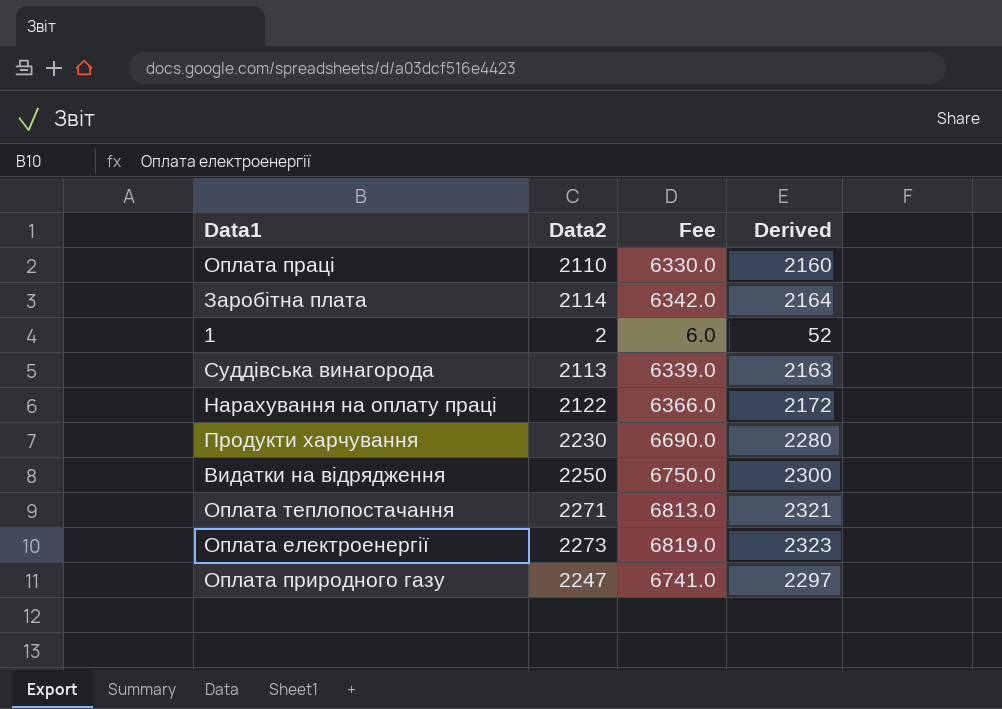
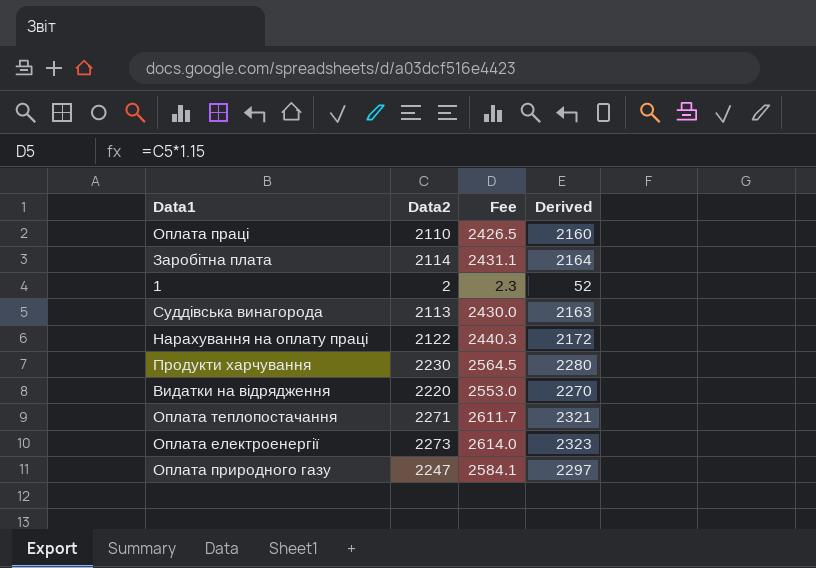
column Fee | formula: [Data2] * 3 -> [Data2] * 1.15
Видатки на відрядження | Data2: 2250 -> 2220
Видатки на відрядження | Derived: 2300 -> 2270

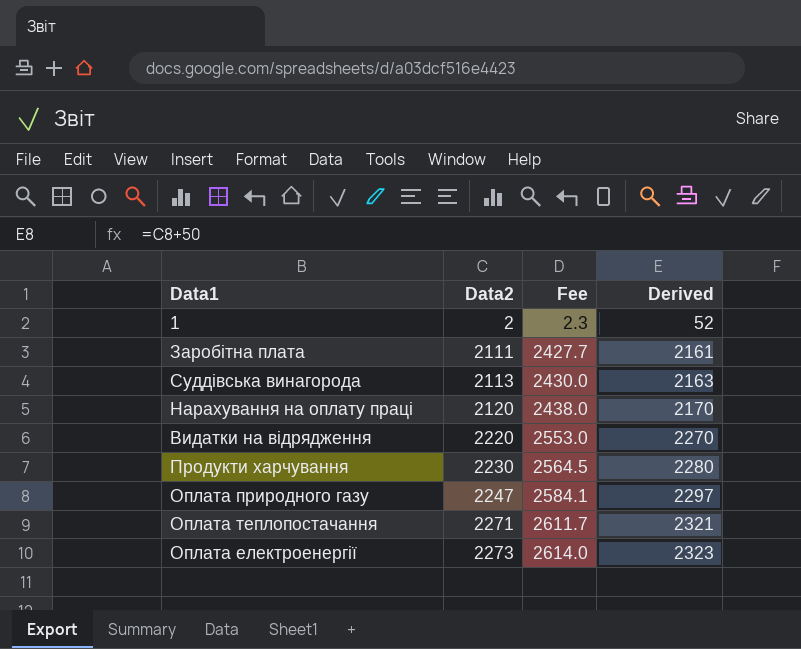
row order: none -> Data2 ascending
row Оплата праці: 2110 | 2426.5 | 2160 -> none
Заробітна плата | Data2: 2114 -> 2111
Заробітна плата | Fee: 2431.1 -> 2427.7
Заробітна плата | Derived: 2164 -> 2161
Нарахування на оплату праці | Data2: 2122 -> 2120
Нарахування на оплату праці | Fee: 2440.3 -> 2438.0
Нарахування на оплату праці | Derived: 2172 -> 2170

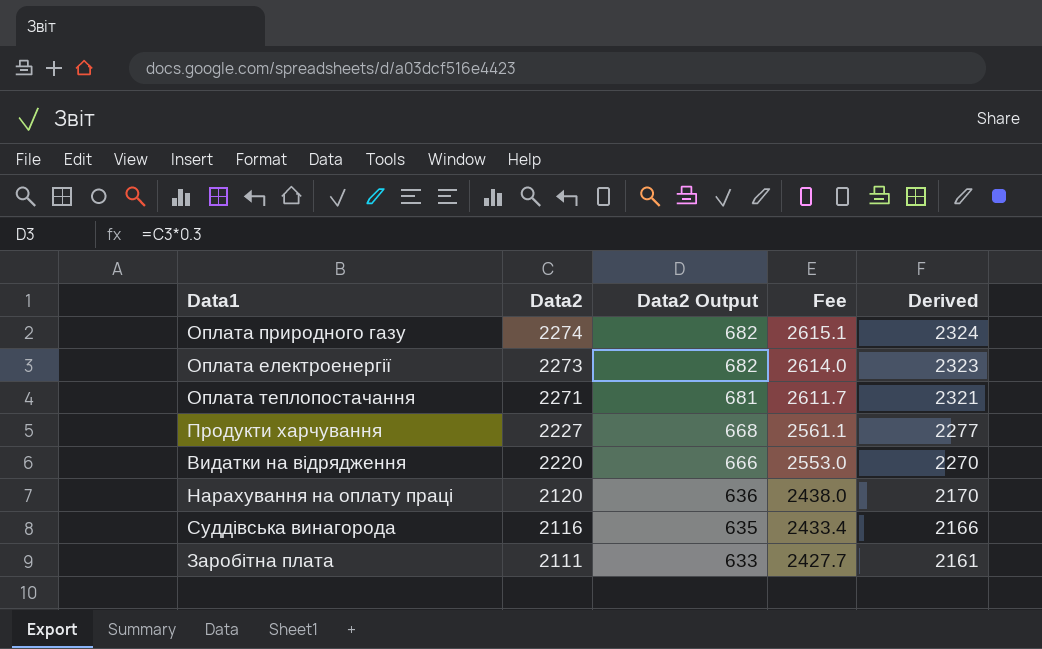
row order: Data2 ascending -> Data2 descending
column Data2 Output | formula: none -> [Data2] * 0.3
row 1: 2 | 2.3 | 52 -> none
Оплата природного газу | Data2: 2247 -> 2274
Оплата природного газу | Fee: 2584.1 -> 2615.1
Оплата природного газу | Derived: 2297 -> 2324
Продукти харчування | Data2: 2230 -> 2227
Продукти харчування | Fee: 2564.5 -> 2561.1
Продукти харчування | Derived: 2280 -> 2277
Суддівська винагорода | Data2: 2113 -> 2116
Суддівська винагорода | Fee: 2430.0 -> 2433.4
Суддівська винагорода | Derived: 2163 -> 2166

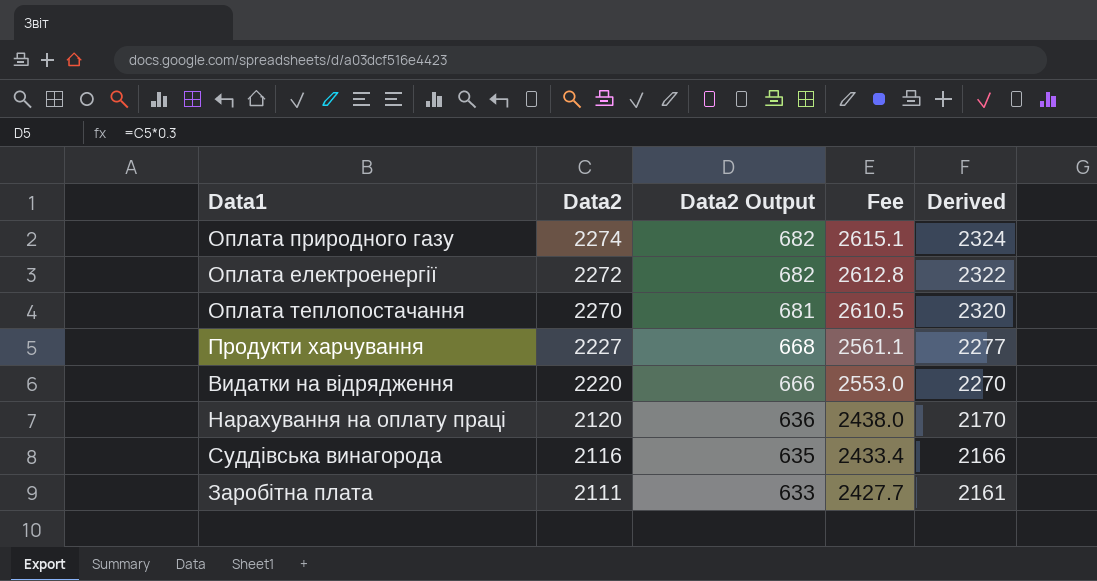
Оплата електроенергії | Data2: 2273 -> 2272
Оплата електроенергії | Fee: 2614.0 -> 2612.8
Оплата електроенергії | Derived: 2323 -> 2322
Оплата теплопостачання | Data2: 2271 -> 2270
Оплата теплопостачання | Fee: 2611.7 -> 2610.5
Оплата теплопостачання | Derived: 2321 -> 2320

